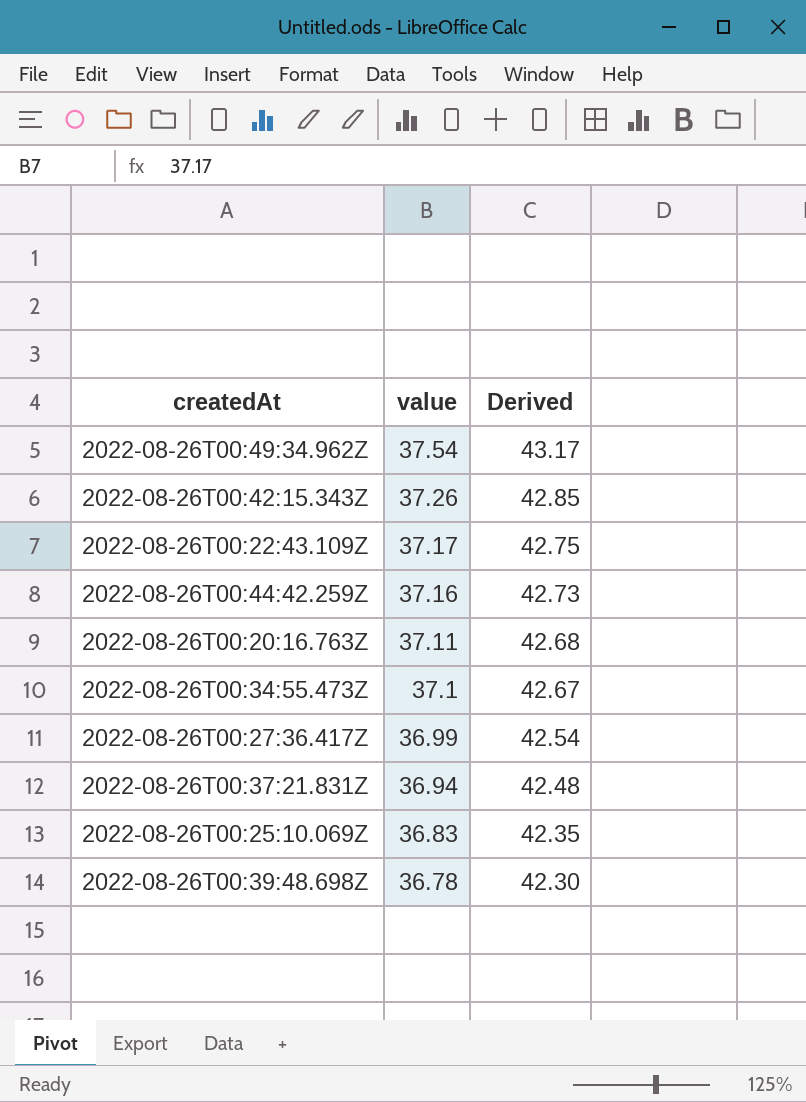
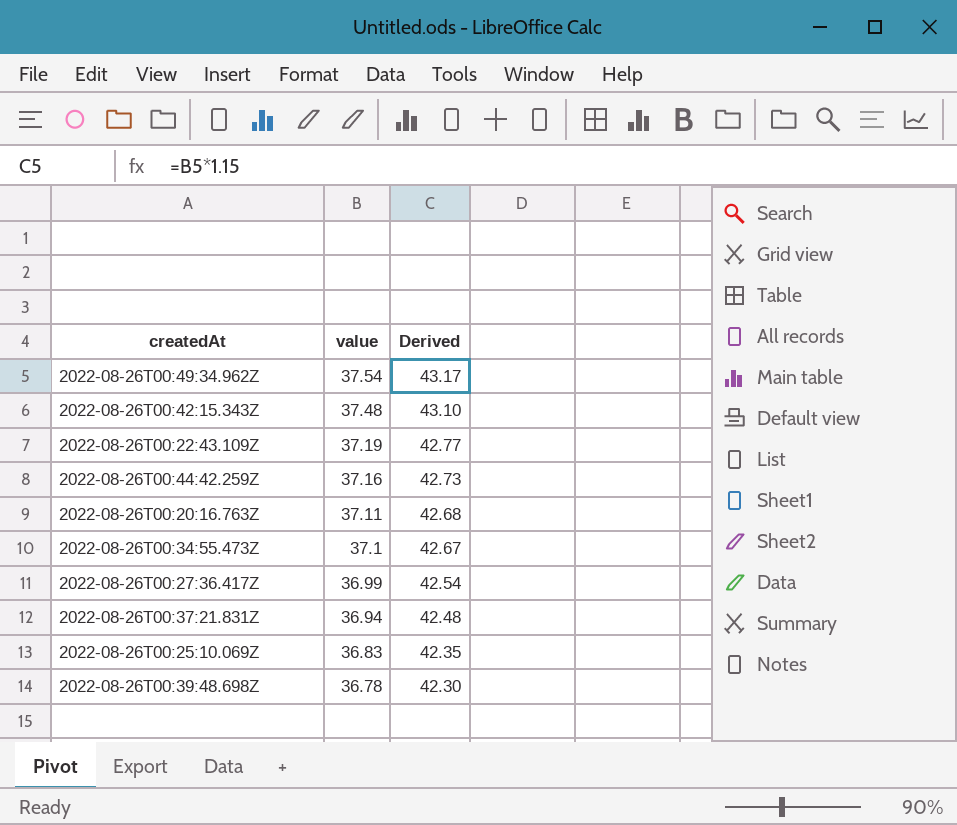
2022-08-26T00:42:15.343Z | value: 37.26 -> 37.48
2022-08-26T00:42:15.343Z | Derived: 42.85 -> 43.10
2022-08-26T00:22:43.109Z | value: 37.17 -> 37.19
2022-08-26T00:22:43.109Z | Derived: 42.75 -> 42.77

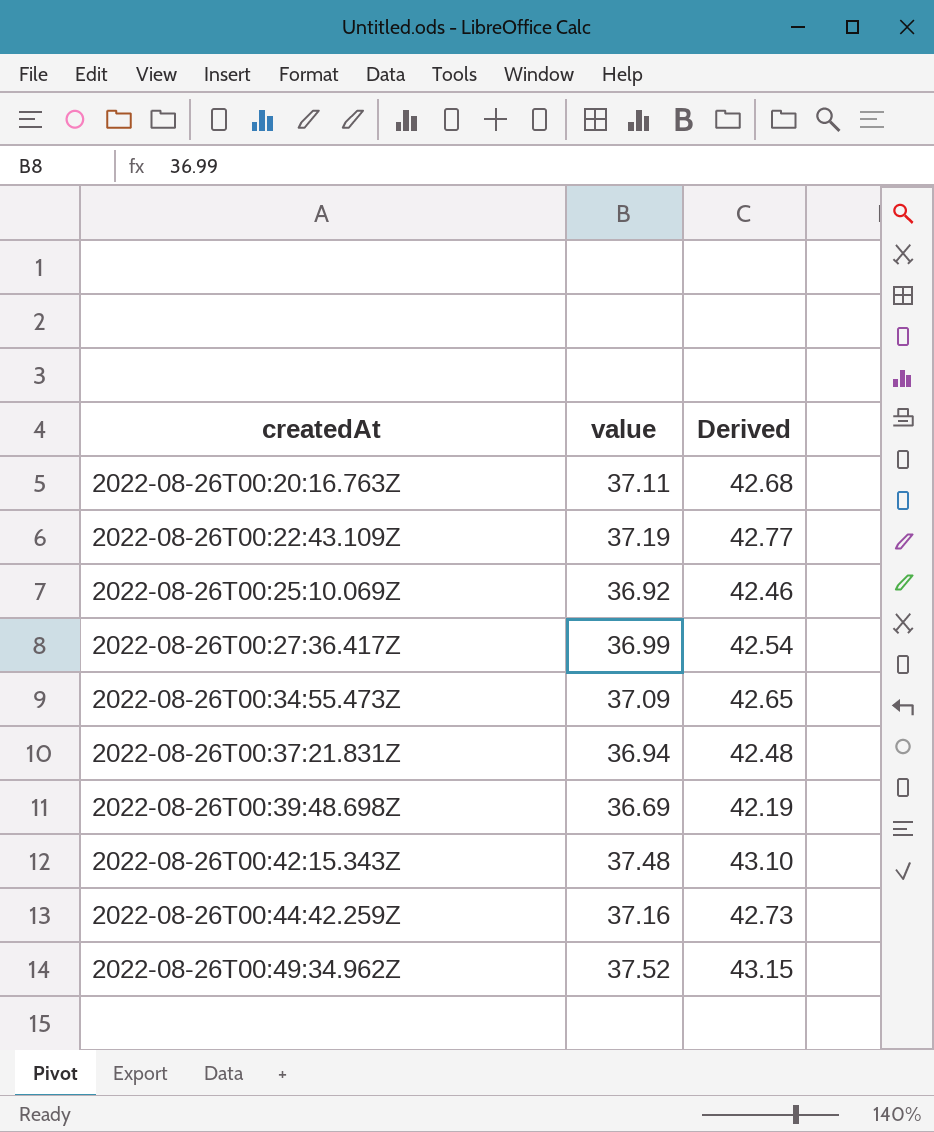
row order: value descending -> createdAt ascending
2022-08-26T00:25:10.069Z | value: 36.83 -> 36.92
2022-08-26T00:25:10.069Z | Derived: 42.35 -> 42.46
2022-08-26T00:34:55.473Z | value: 37.1 -> 37.09
2022-08-26T00:34:55.473Z | Derived: 42.67 -> 42.65
2022-08-26T00:39:48.698Z | value: 36.78 -> 36.69
2022-08-26T00:39:48.698Z | Derived: 42.30 -> 42.19
2022-08-26T00:49:34.962Z | value: 37.54 -> 37.52
2022-08-26T00:49:34.962Z | Derived: 43.17 -> 43.15

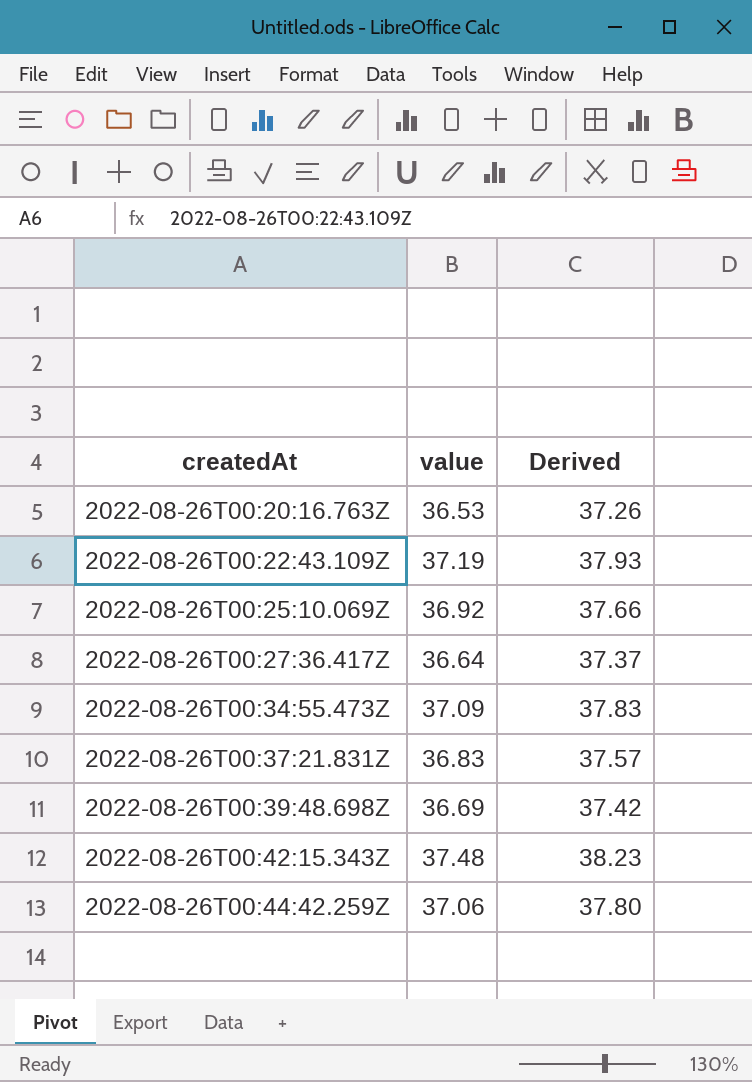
column Derived | formula: [value] * 1.15 -> [value] * 1.02
row 2022-08-26T00:49:34.962Z: 37.52 | 43.15 -> none
2022-08-26T00:20:16.763Z | value: 37.11 -> 36.53
2022-08-26T00:27:36.417Z | value: 36.99 -> 36.64
2022-08-26T00:37:21.831Z | value: 36.94 -> 36.83
2022-08-26T00:44:42.259Z | value: 37.16 -> 37.06

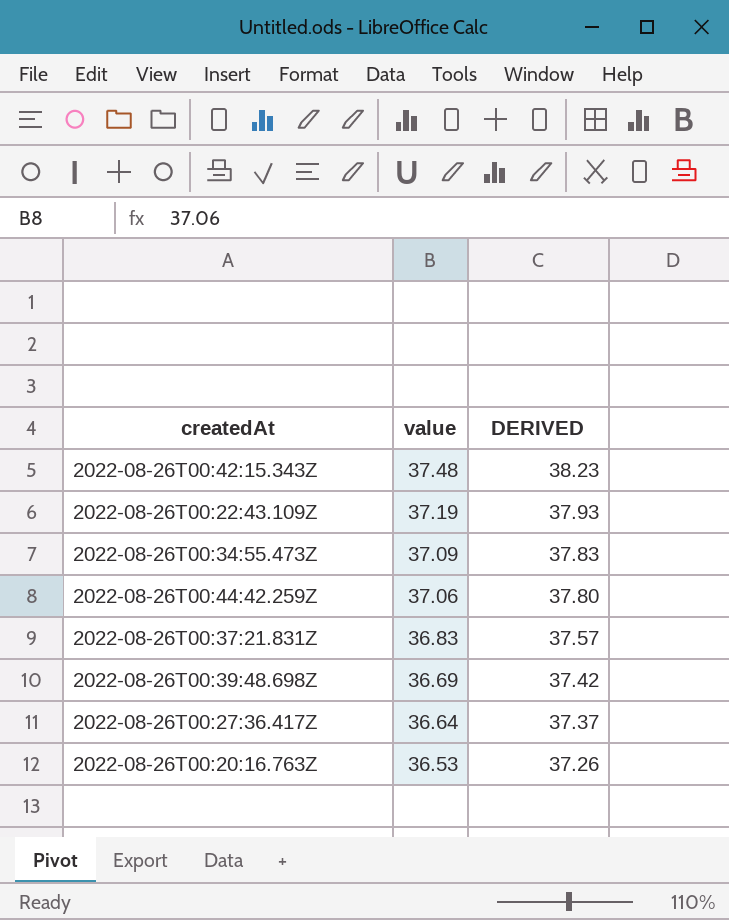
row order: createdAt ascending -> value descending
column name: Derived -> DERIVED
row 2022-08-26T00:25:10.069Z: 36.92 | 37.66 -> none

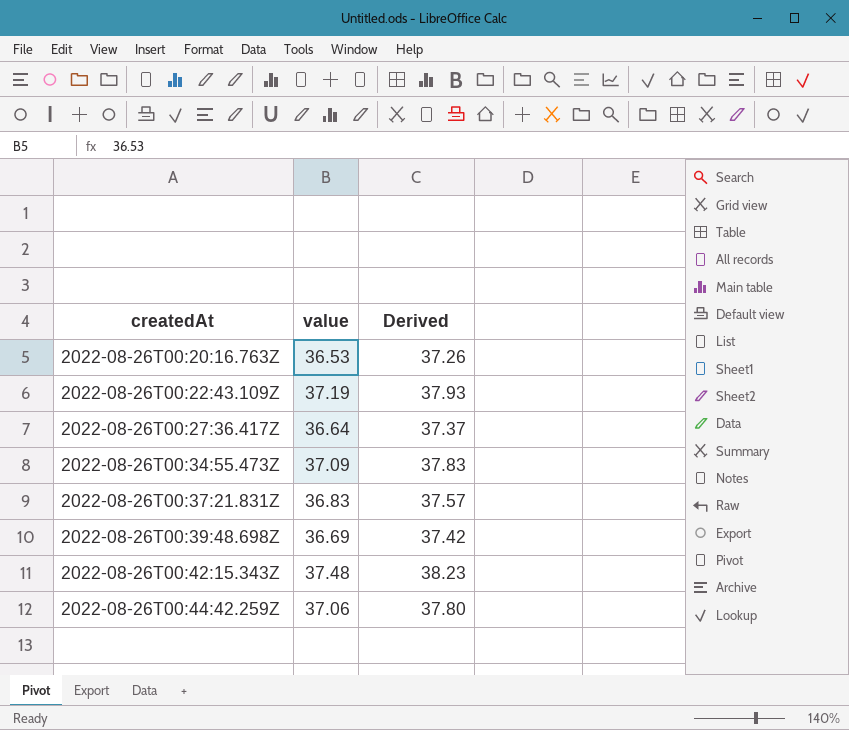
row order: value descending -> createdAt ascending
column name: DERIVED -> Derived

